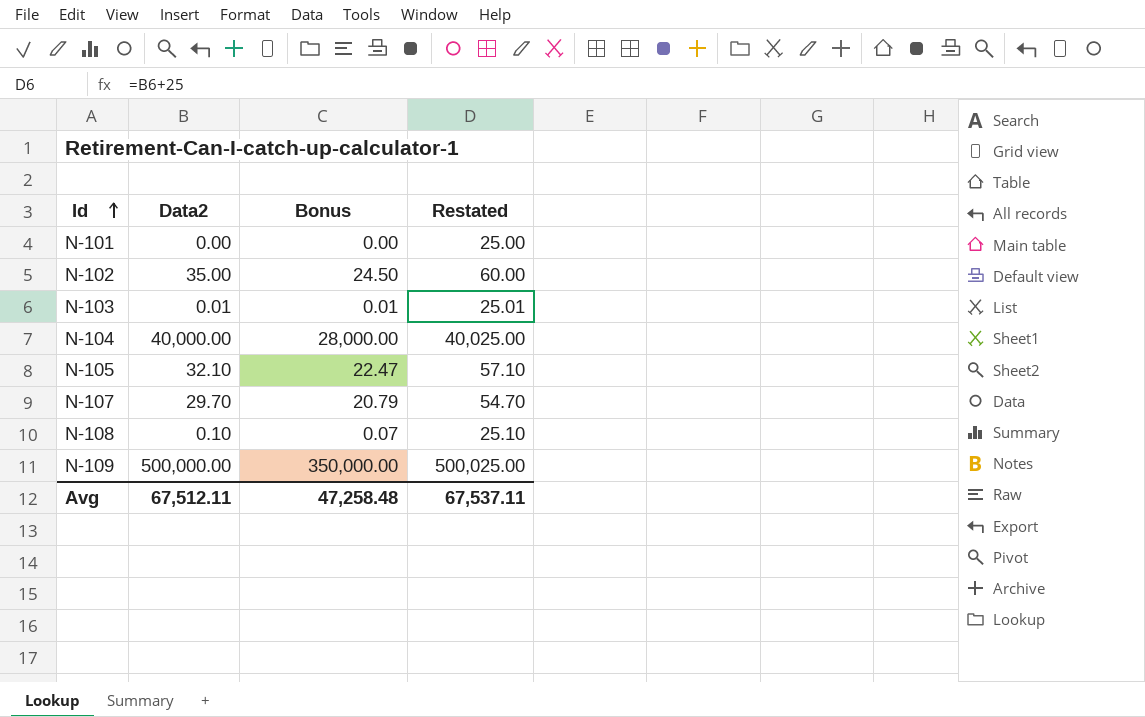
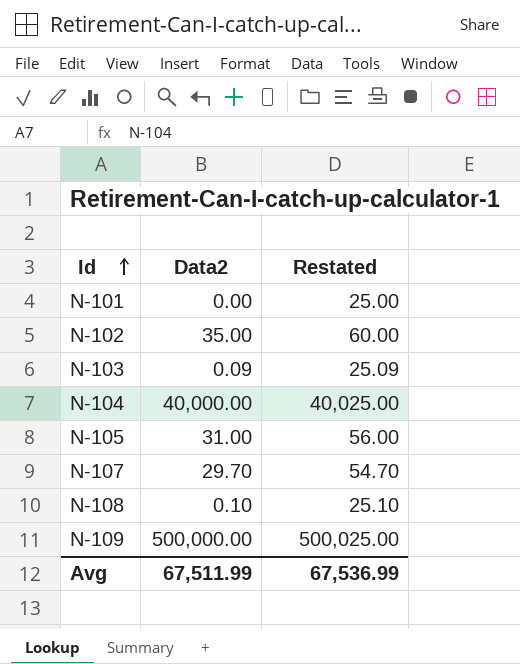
column Bonus | formula: [Data2] * 0.7 -> none
N-103 | Data2: 0.01 -> 0.09
N-103 | Restated: 25.01 -> 25.09
N-105 | Data2: 32.10 -> 31.00
N-105 | Restated: 57.10 -> 56.00
Avg | Data2: 67,512.11 -> 67,511.99
Avg | Restated: 67,537.11 -> 67,536.99

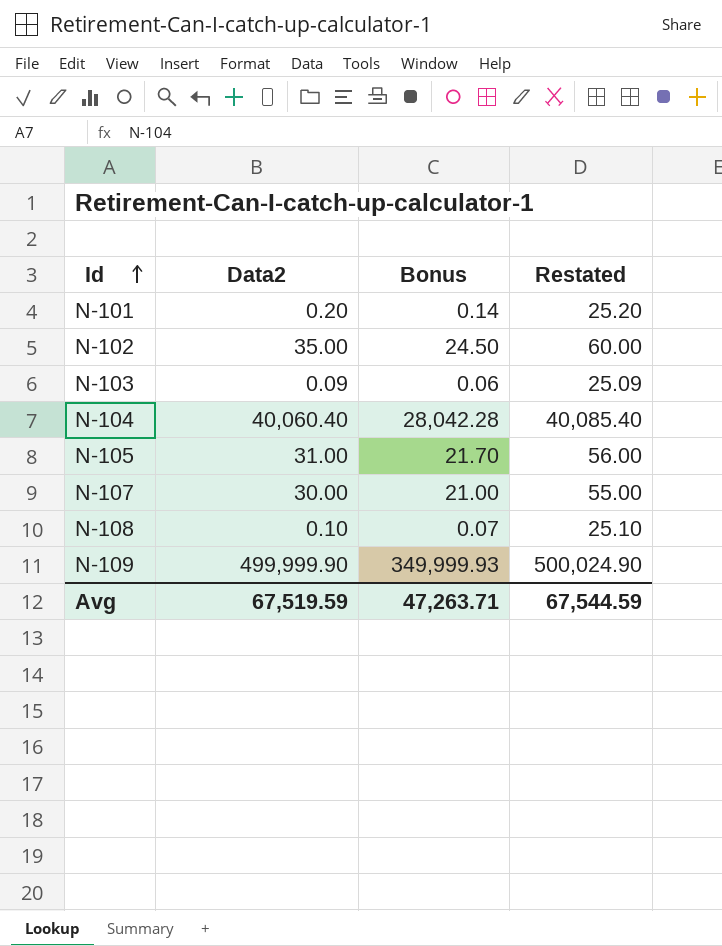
column Bonus | formula: none -> [Data2] * 0.7
N-101 | Data2: 0.00 -> 0.20
N-101 | Restated: 25.00 -> 25.20
N-104 | Data2: 40,000.00 -> 40,060.40
N-104 | Restated: 40,025.00 -> 40,085.40
N-107 | Data2: 29.70 -> 30.00
N-107 | Restated: 54.70 -> 55.00
N-109 | Data2: 500,000.00 -> 499,999.90
N-109 | Restated: 500,025.00 -> 500,024.90
Avg | Data2: 67,511.99 -> 67,519.59
Avg | Restated: 67,536.99 -> 67,544.59

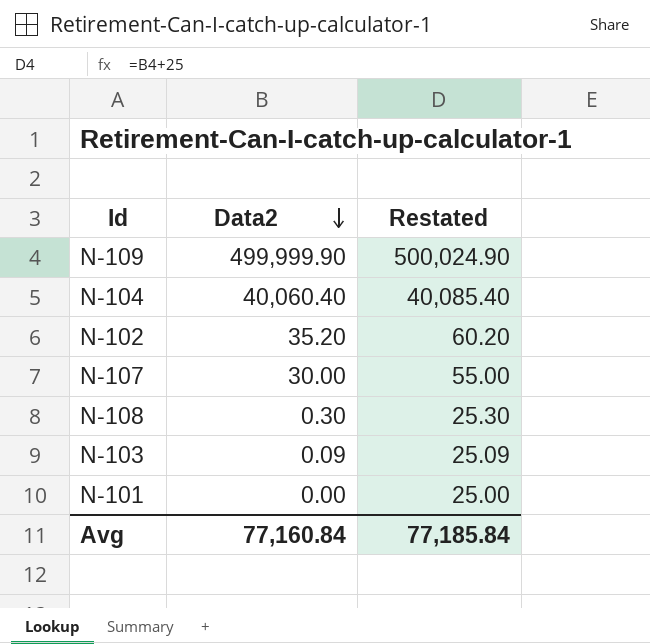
row order: Id ascending -> Data2 descending
column Bonus | formula: [Data2] * 0.7 -> none
row N-105: 31.00 | 21.70 | 56.00 -> none
N-102 | Data2: 35.00 -> 35.20
N-102 | Restated: 60.00 -> 60.20
N-108 | Data2: 0.10 -> 0.30
N-108 | Restated: 25.10 -> 25.30
N-101 | Data2: 0.20 -> 0.00
N-101 | Restated: 25.20 -> 25.00
Avg | Data2: 67,519.59 -> 77,160.84
Avg | Restated: 67,544.59 -> 77,185.84

